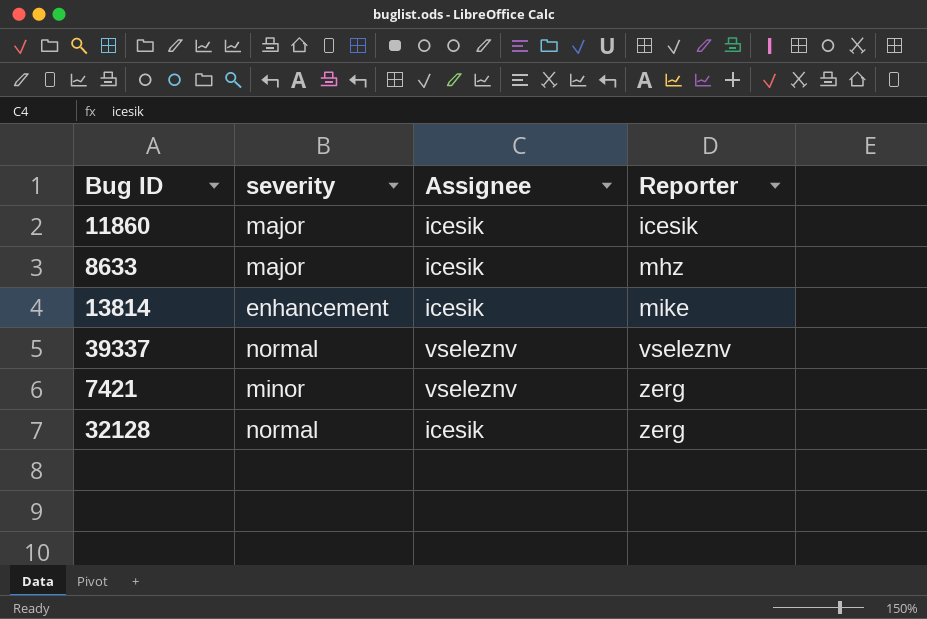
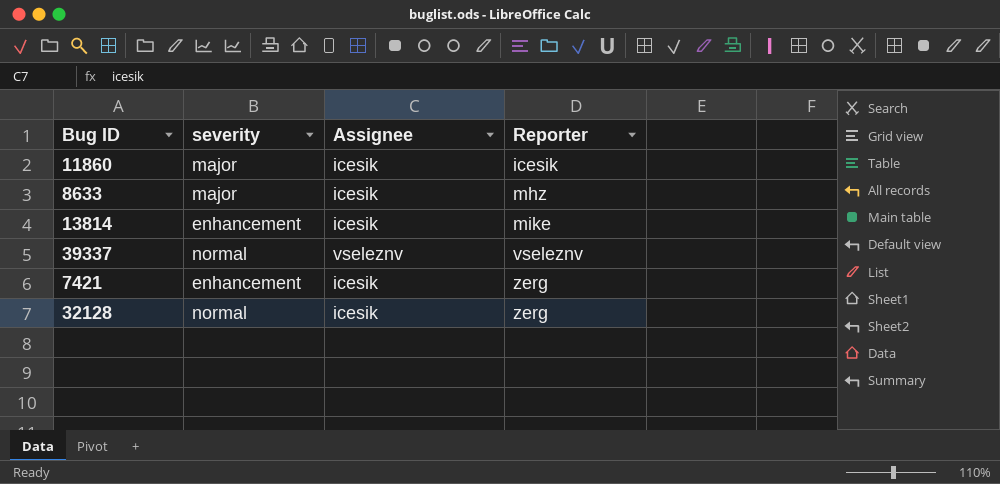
7421 | severity: minor -> enhancement
7421 | Assignee: vseleznv -> icesik

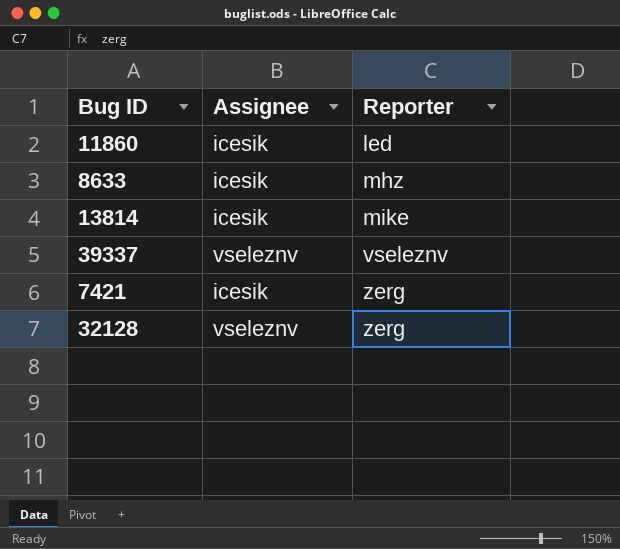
column severity | position: 2 -> none
11860 | Reporter: icesik -> led
32128 | Assignee: icesik -> vseleznv

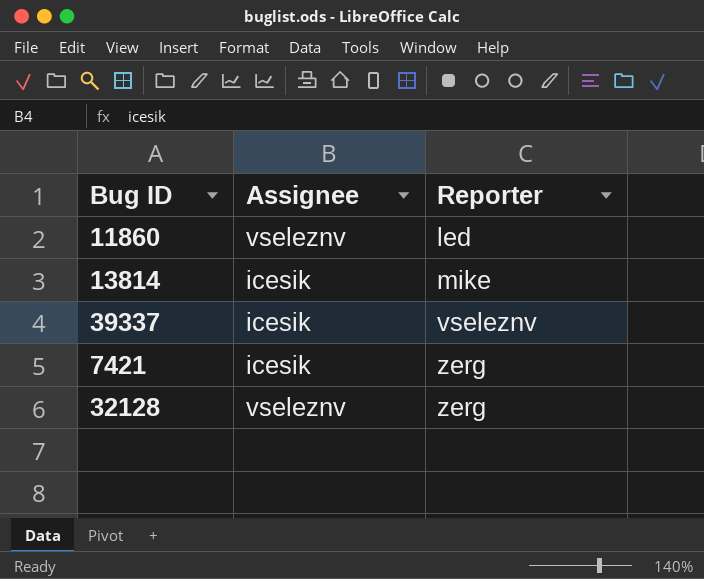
row 8633: icesik | mhz -> none
11860 | Assignee: icesik -> vseleznv
39337 | Assignee: vseleznv -> icesik

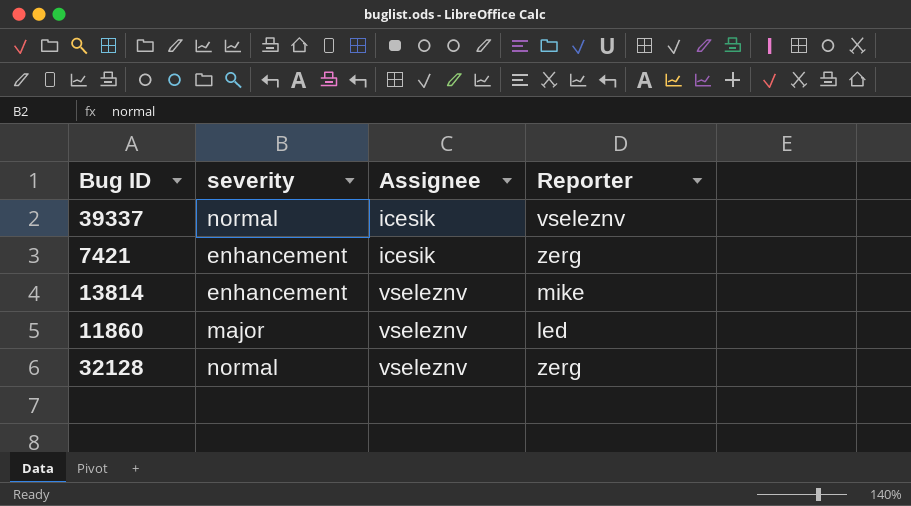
row order: Reporter ascending -> Assignee ascending
column severity | position: none -> 2
13814 | Assignee: icesik -> vseleznv

